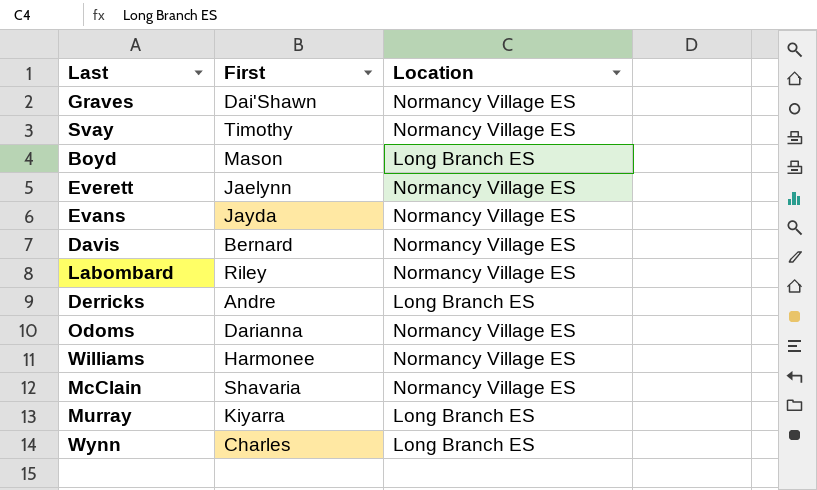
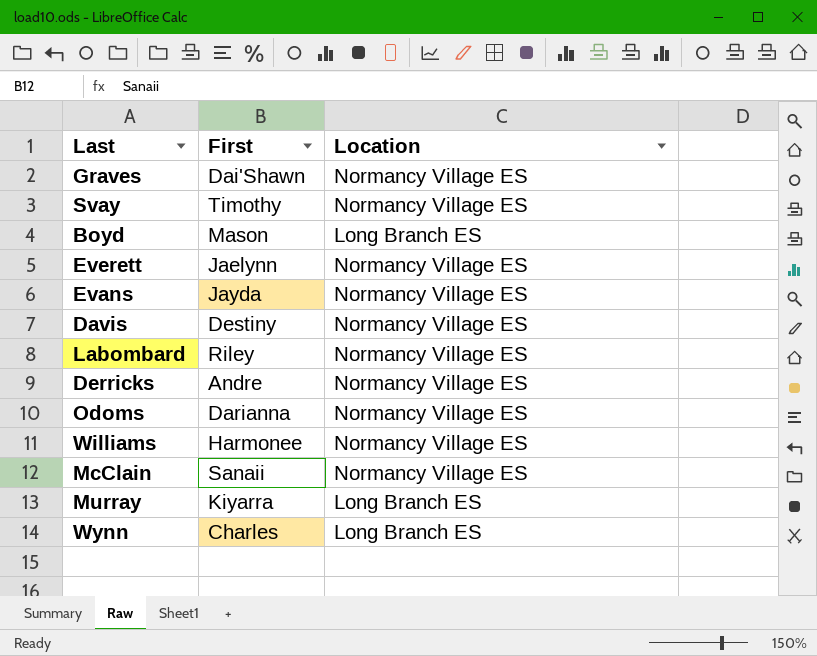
Davis | First: Bernard -> Destiny
Derricks | Location: Long Branch ES -> Normancy Village ES
McClain | First: Shavaria -> Sanaii

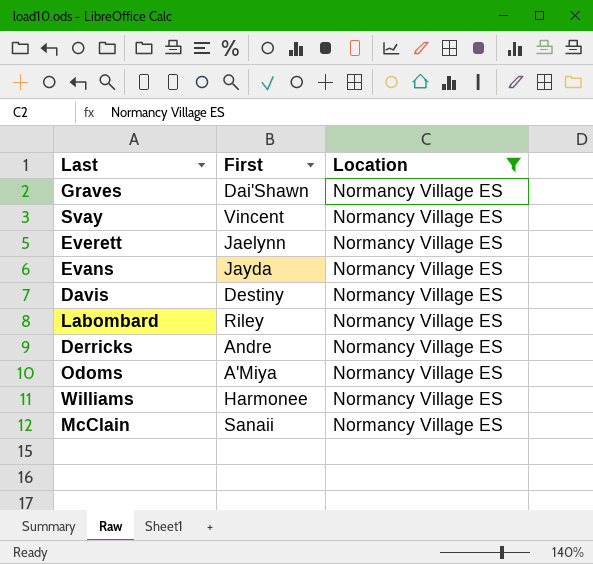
filter: none -> Location = Normancy Village ES
Svay | First: Timothy -> Vincent
Odoms | First: Darianna -> A'Miya

